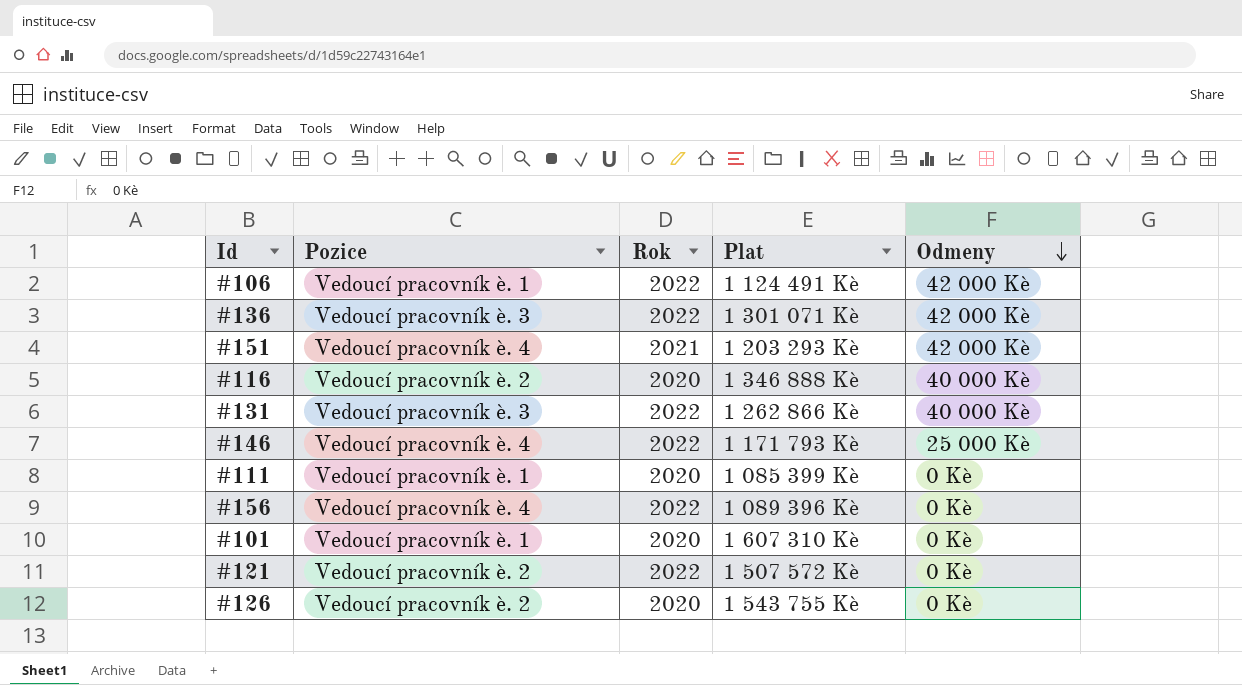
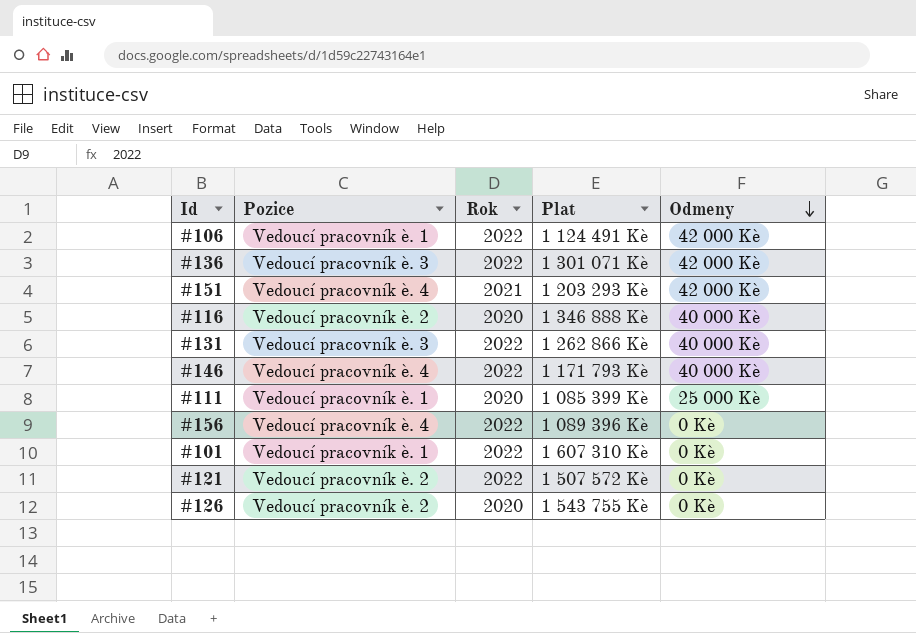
#146 | Odmeny: 25 000 Kè -> 40 000 Kè
#111 | Odmeny: 0 Kè -> 25 000 Kè
#101 | Rok: 2020 -> 2022

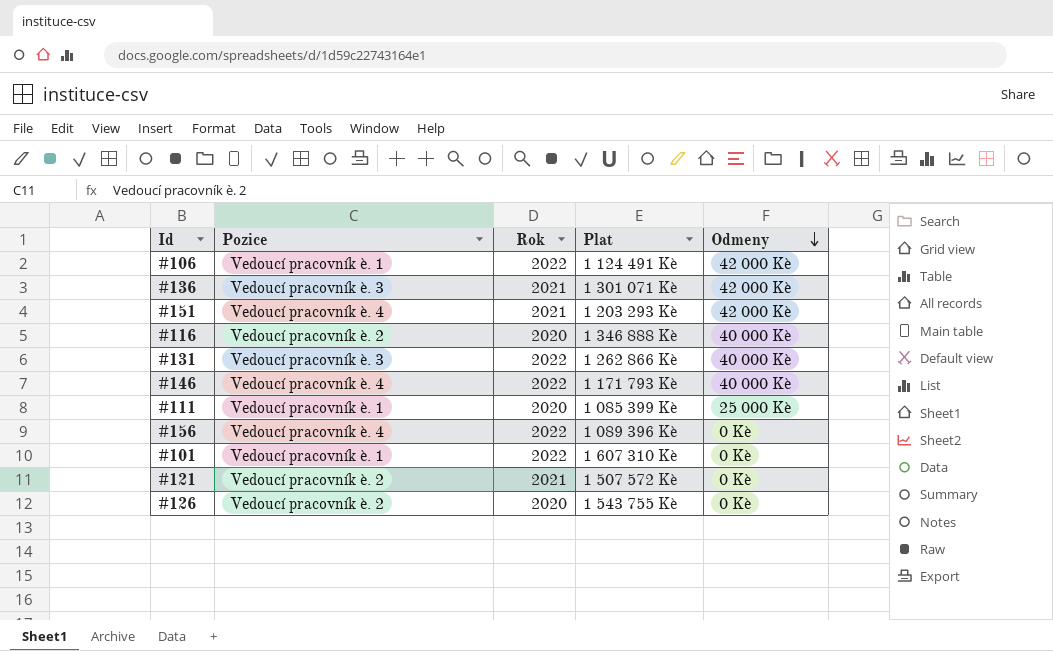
#136 | Rok: 2022 -> 2021
#121 | Rok: 2022 -> 2021

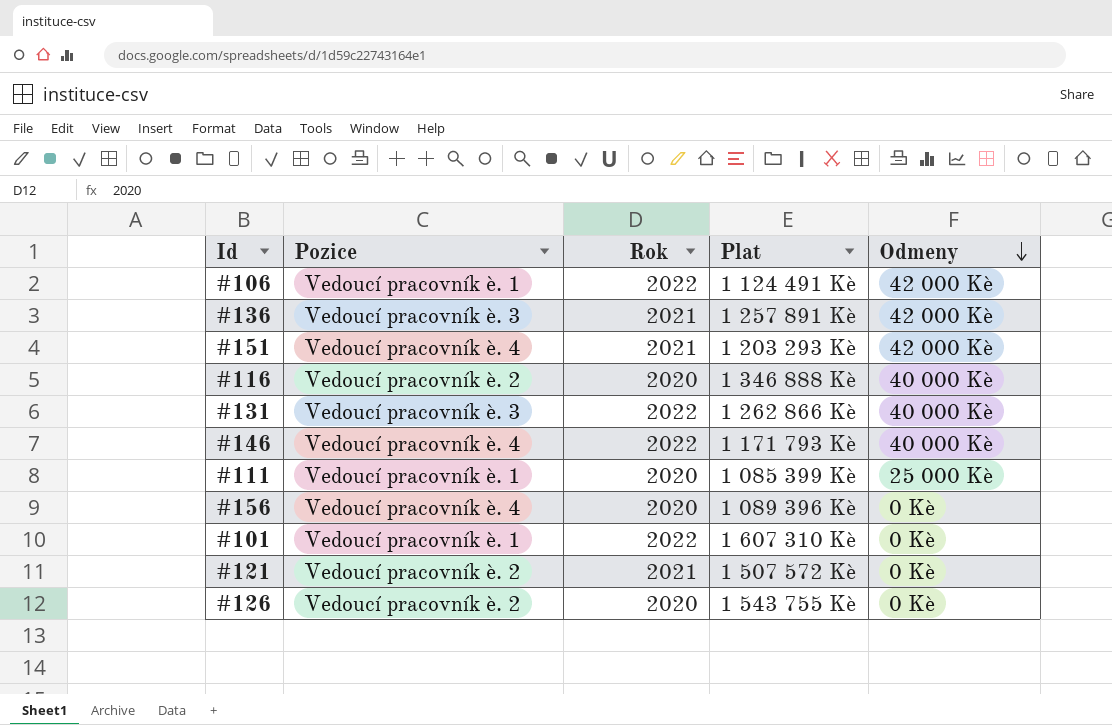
#136 | Plat: 1 301 071 Kè -> 1 257 891 Kè
#156 | Rok: 2022 -> 2020

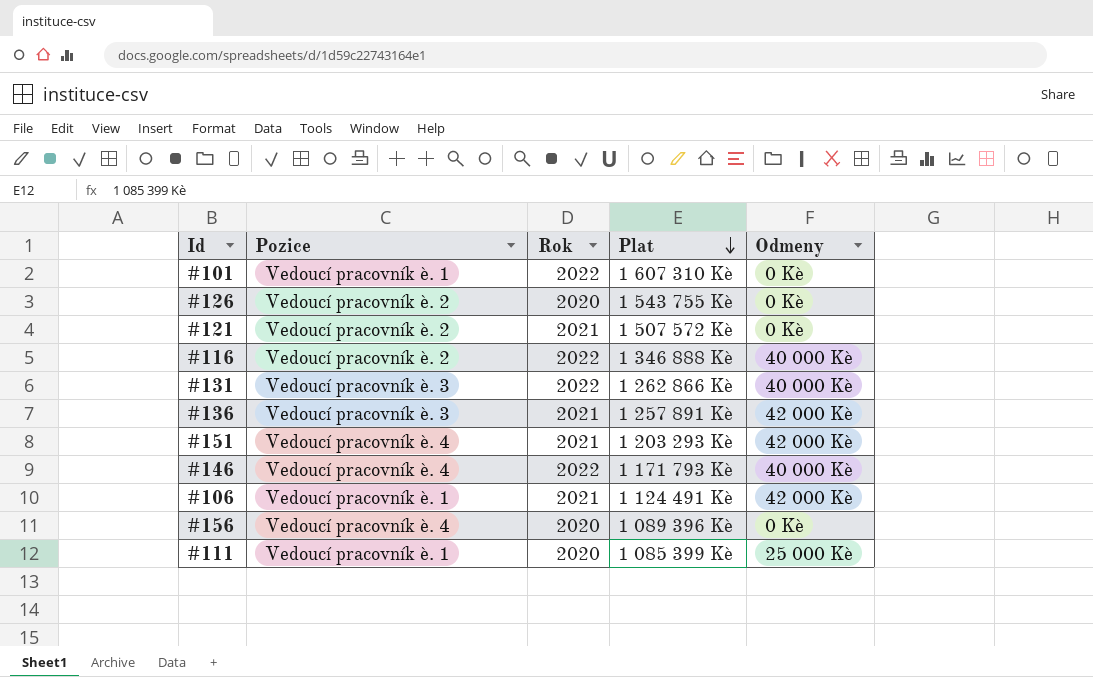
row order: Odmeny descending -> Plat descending
#116 | Rok: 2020 -> 2022
#106 | Rok: 2022 -> 2021

